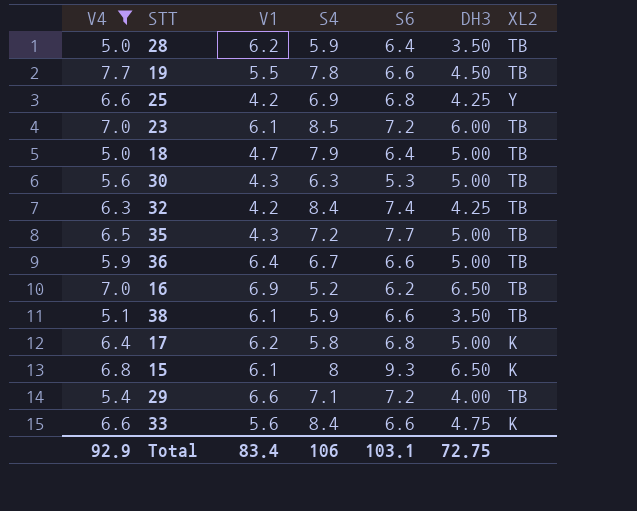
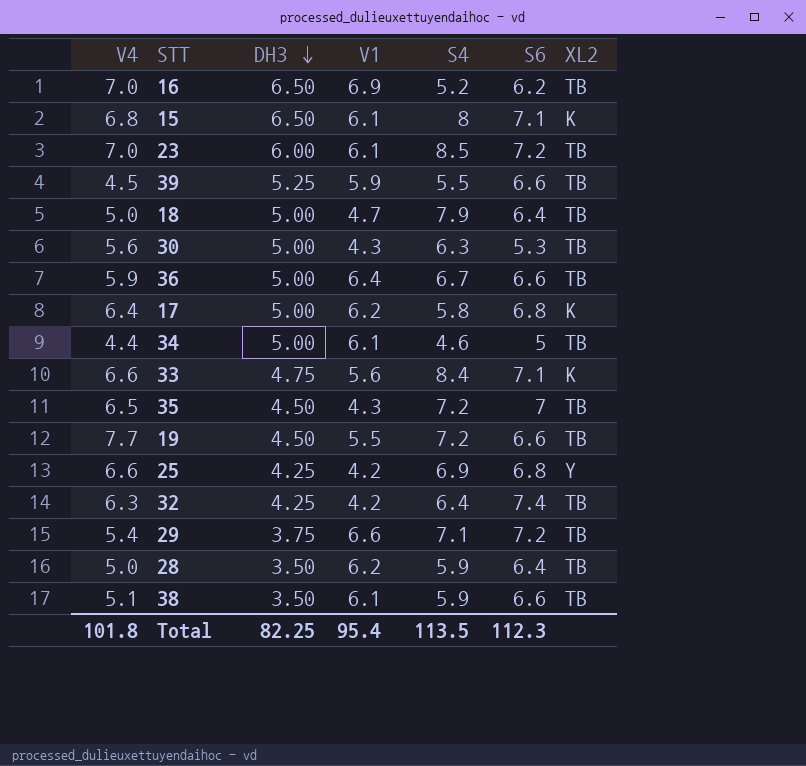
filter: V4 >= 5.0 -> none
row order: none -> DH3 descending
column DH3 | position: 6 -> 3
15 | S6: 9.3 -> 7.1
33 | S6: 6.6 -> 7.1
35 | DH3: 5.00 -> 4.50
35 | S6: 7.7 -> 7
19 | S4: 7.8 -> 7.2
32 | S4: 8.4 -> 6.4
29 | DH3: 4.00 -> 3.75
Total | V4: 92.9 -> 101.8
Total | DH3: 72.75 -> 82.25
Total | V1: 83.4 -> 95.4
Total | S4: 106 -> 113.5
Total | S6: 103.1 -> 112.3

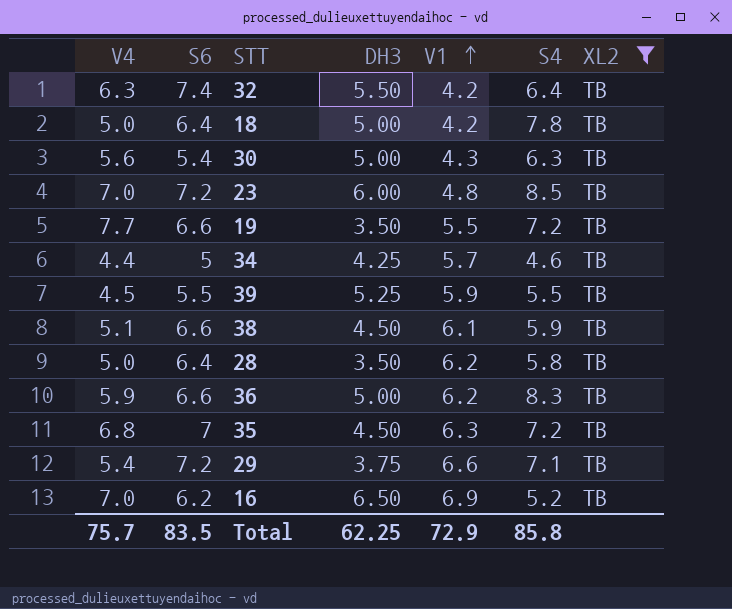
filter: none -> XL2 = TB
row order: DH3 descending -> V1 ascending
column S6 | position: 6 -> 2
32 | DH3: 4.25 -> 5.50
18 | V1: 4.7 -> 4.2
18 | S4: 7.9 -> 7.8
30 | S6: 5.3 -> 5.4
23 | V1: 6.1 -> 4.8
19 | DH3: 4.50 -> 3.50
34 | DH3: 5.00 -> 4.25
34 | V1: 6.1 -> 5.7
39 | S6: 6.6 -> 5.5
38 | DH3: 3.50 -> 4.50
28 | S4: 5.9 -> 5.8
36 | V1: 6.4 -> 6.2
36 | S4: 6.7 -> 8.3
35 | V4: 6.5 -> 6.8
35 | V1: 4.3 -> 6.3
Total | V4: 101.8 -> 75.7
Total | S6: 112.3 -> 83.5
Total | DH3: 82.25 -> 62.25
Total | V1: 95.4 -> 72.9
Total | S4: 113.5 -> 85.8

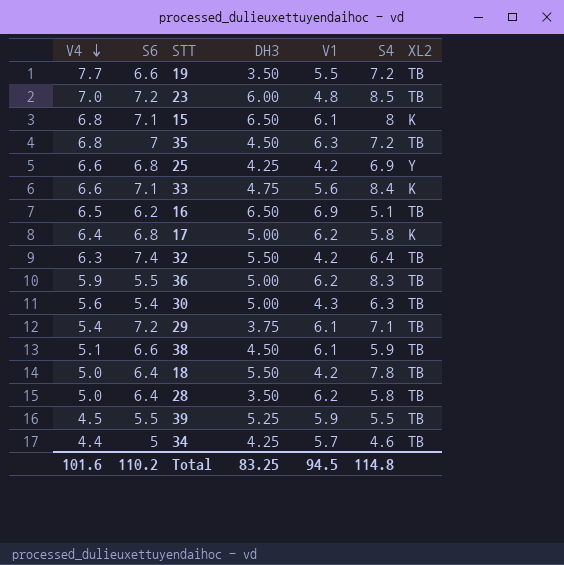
filter: XL2 = TB -> none
row order: V1 ascending -> V4 descending
16 | V4: 7.0 -> 6.5
16 | S4: 5.2 -> 5.1
36 | S6: 6.6 -> 5.5
29 | V1: 6.6 -> 6.1
18 | DH3: 5.00 -> 5.50
Total | V4: 75.7 -> 101.6
Total | S6: 83.5 -> 110.2
Total | DH3: 62.25 -> 83.25
Total | V1: 72.9 -> 94.5
Total | S4: 85.8 -> 114.8

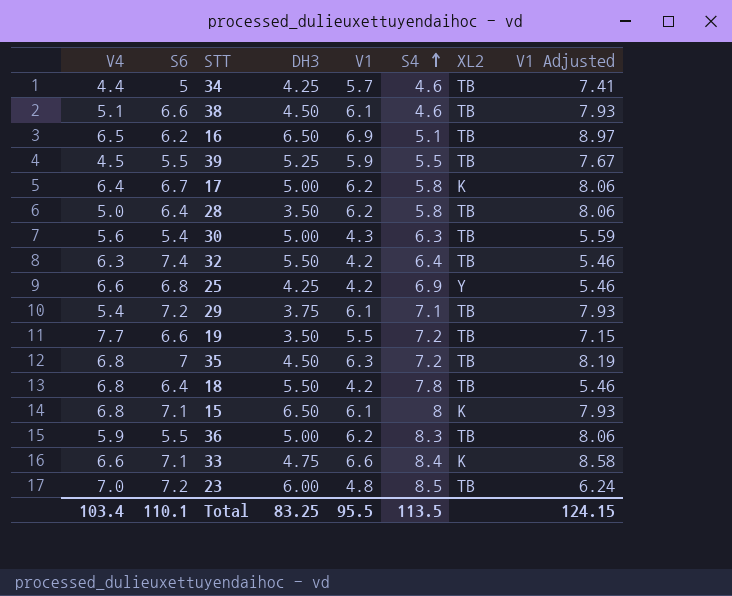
row order: V4 descending -> S4 ascending
column V1 Adjusted | formula: none -> [V1] * 1.3
38 | S4: 5.9 -> 4.6
17 | S6: 6.8 -> 6.7
18 | V4: 5.0 -> 6.8
33 | V1: 5.6 -> 6.6
Total | V4: 101.6 -> 103.4
Total | S6: 110.2 -> 110.1
Total | V1: 94.5 -> 95.5
Total | S4: 114.8 -> 113.5

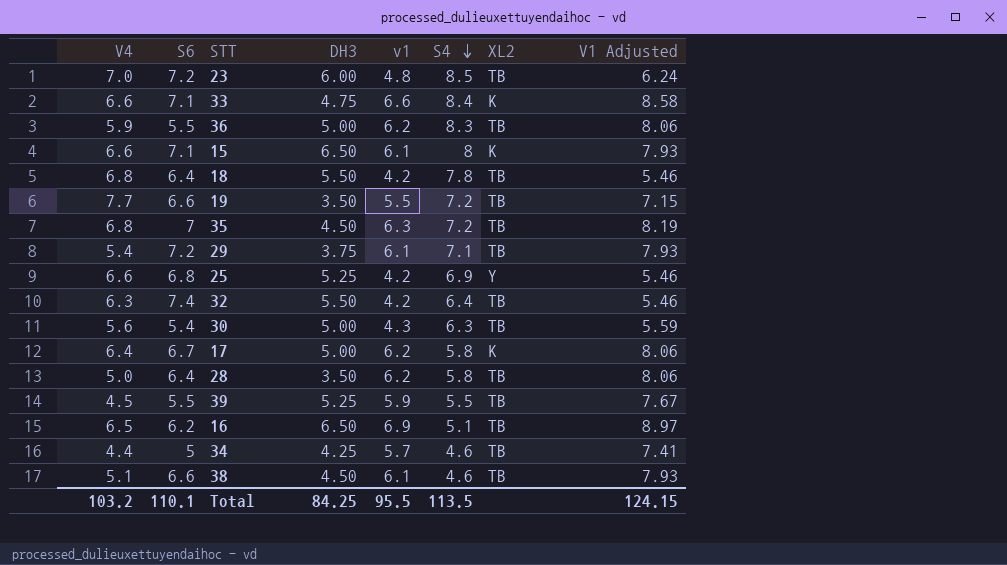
row order: S4 ascending -> S4 descending
column name: V1 -> v1
15 | V4: 6.8 -> 6.6
25 | DH3: 4.25 -> 5.25
Total | V4: 103.4 -> 103.2
Total | DH3: 83.25 -> 84.25

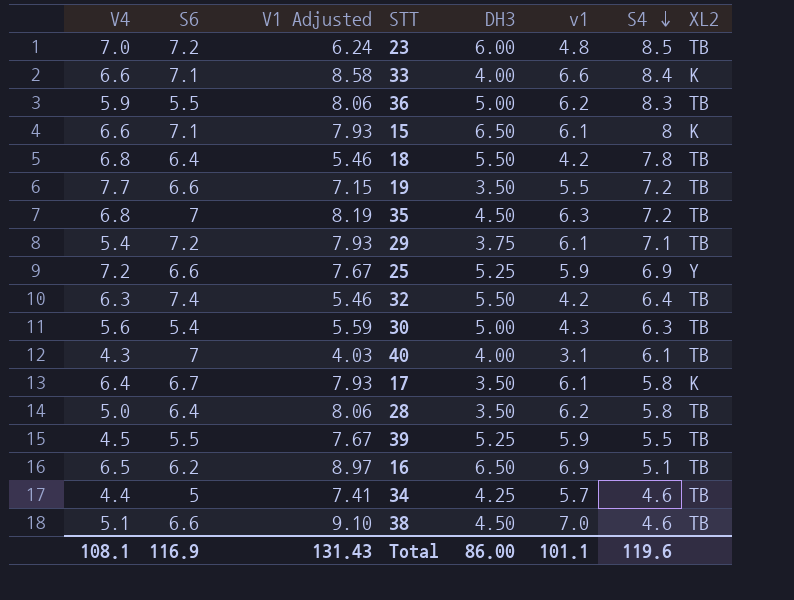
column V1 Adjusted | position: 8 -> 3
33 | DH3: 4.75 -> 4.00
25 | V4: 6.6 -> 7.2
25 | S6: 6.8 -> 6.6
25 | V1 Adjusted: 5.46 -> 7.67
25 | v1: 4.2 -> 5.9
row 40: none -> 4.3 | 7 | 4.03 | 4.00 | 3.1 | 6.1 | TB
17 | V1 Adjusted: 8.06 -> 7.93
17 | DH3: 5.00 -> 3.50
17 | v1: 6.2 -> 6.1
38 | V1 Adjusted: 7.93 -> 9.10
38 | v1: 6.1 -> 7.0
Total | V4: 103.2 -> 108.1
Total | S6: 110.1 -> 116.9
Total | V1 Adjusted: 124.15 -> 131.43
Total | DH3: 84.25 -> 86.00
Total | v1: 95.5 -> 101.1
Total | S4: 113.5 -> 119.6

